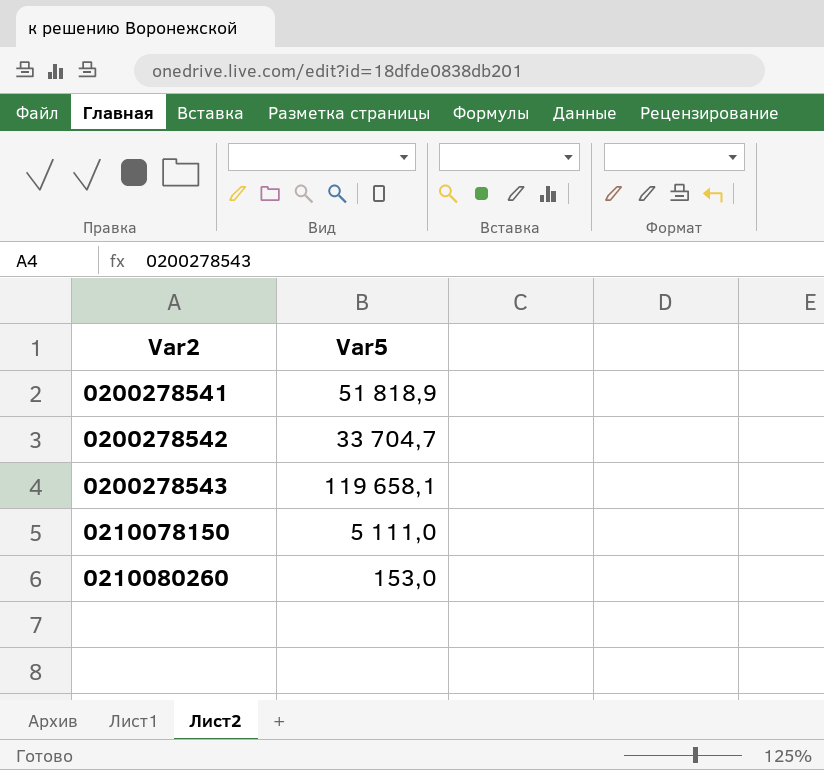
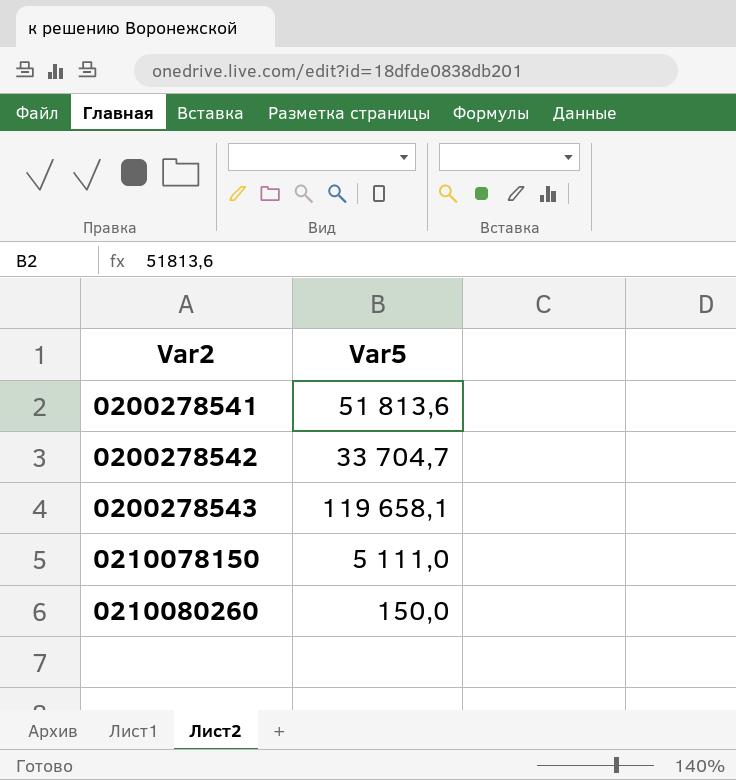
0200278541 | Var5: 51 818,9 -> 51 813,6
0210080260 | Var5: 153,0 -> 150,0

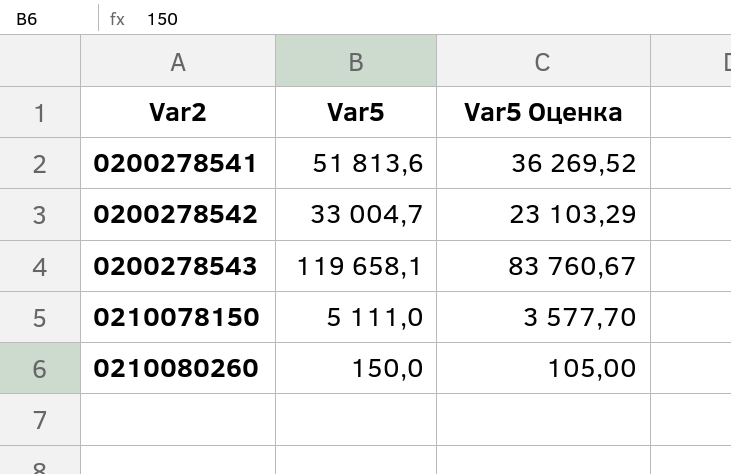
column Var5 Оценка | formula: none -> [Var5] * 0,7
0200278542 | Var5: 33 704,7 -> 33 004,7

